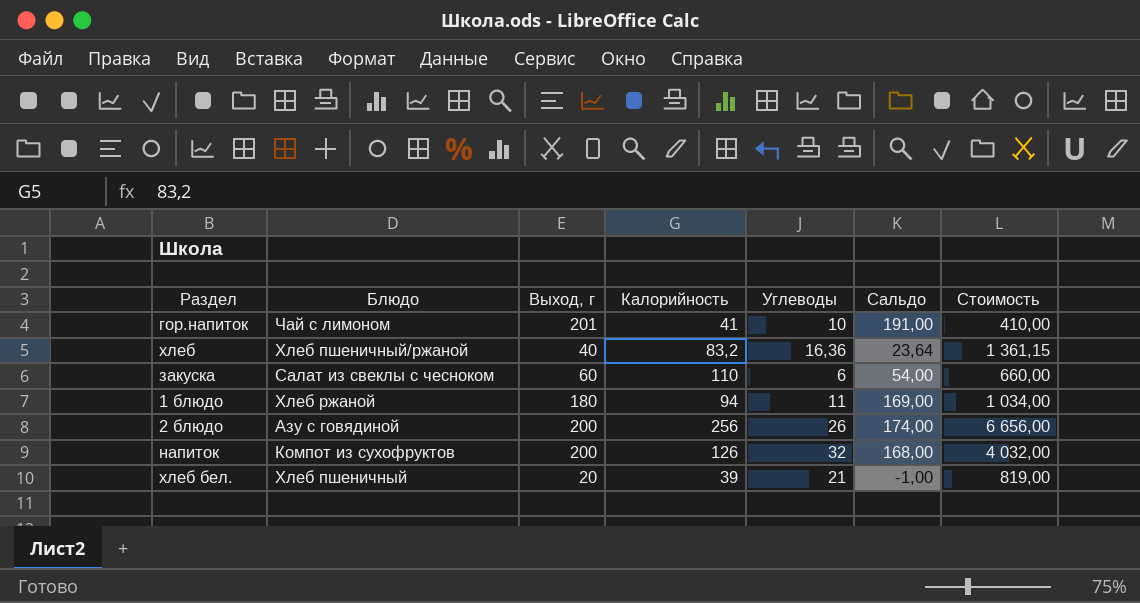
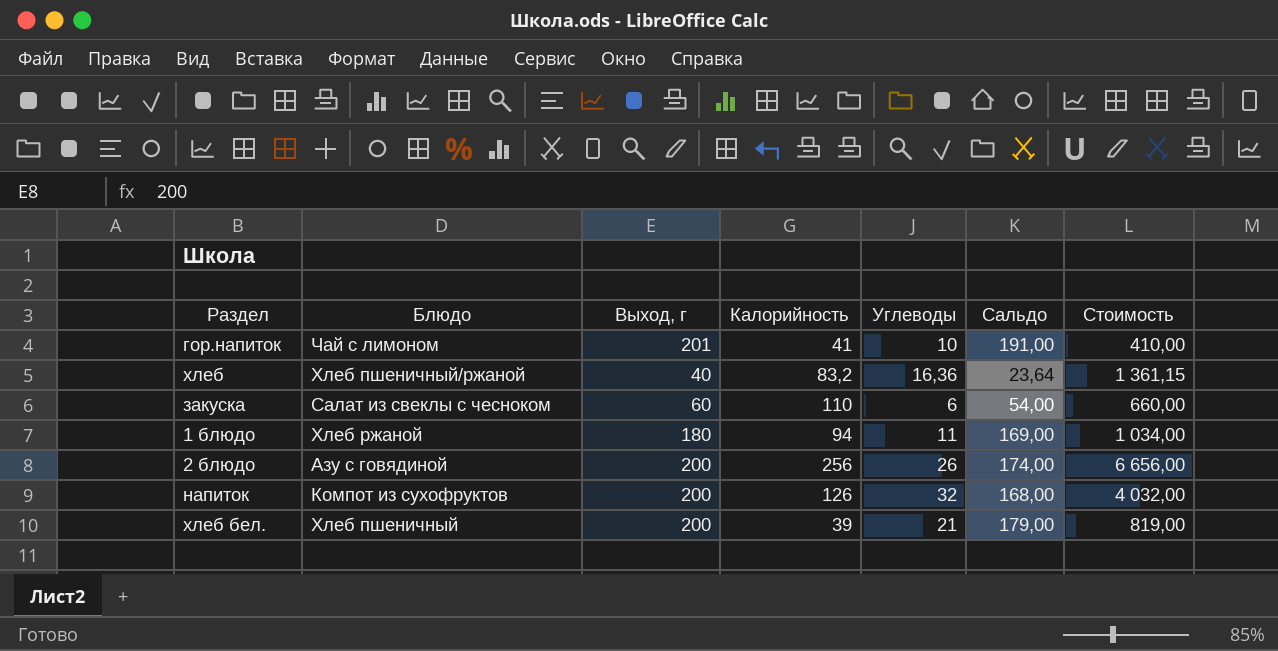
хлеб бел. | Выход, г: 20 -> 200
хлеб бел. | Сальдо: -1,00 -> 179,00

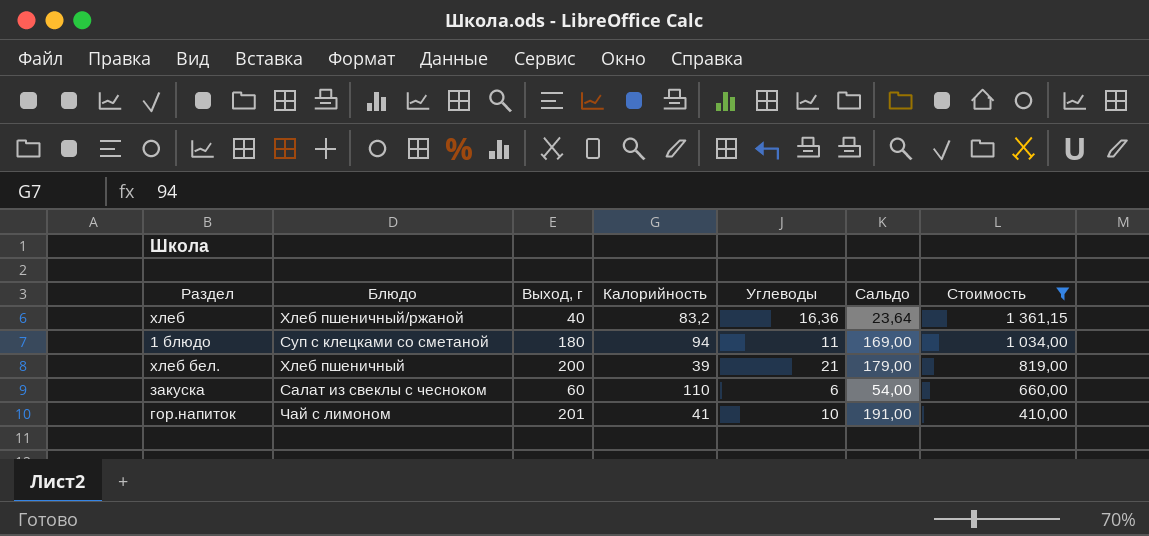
filter: none -> Стоимость <= 1 361,15
row order: none -> Стоимость descending
1 блюдо | Блюдо: Хлеб ржаной -> Суп с клецками со сметаной

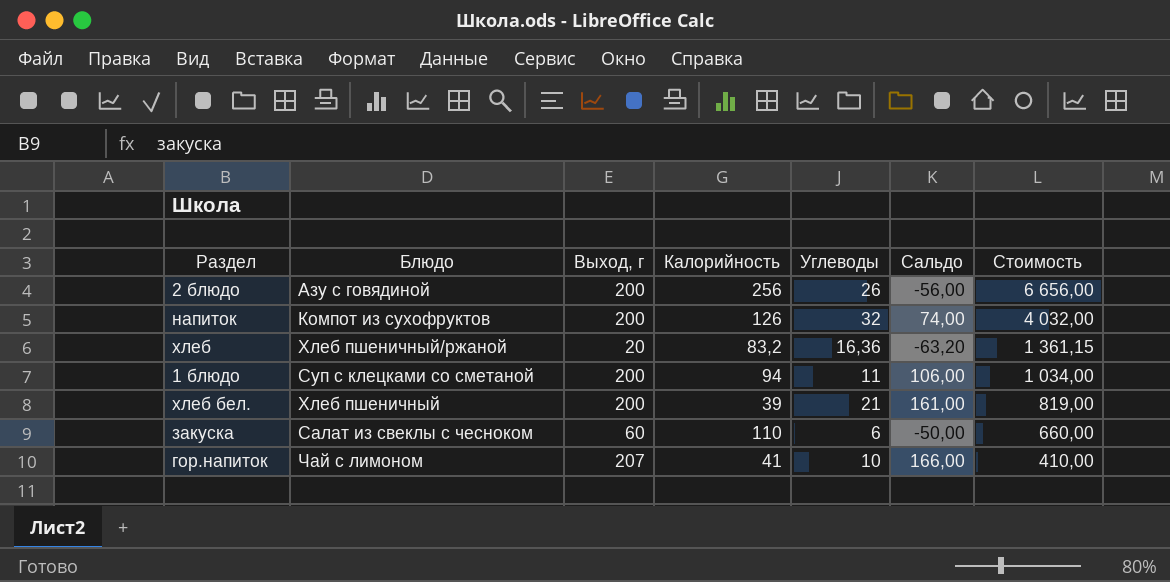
filter: Стоимость <= 1 361,15 -> none
column Сальдо | formula: [Выход, г] - [Углеводы] -> [Выход, г] - [Калорийность]
хлеб | Выход, г: 40 -> 20
1 блюдо | Выход, г: 180 -> 200
гор.напиток | Выход, г: 201 -> 207

